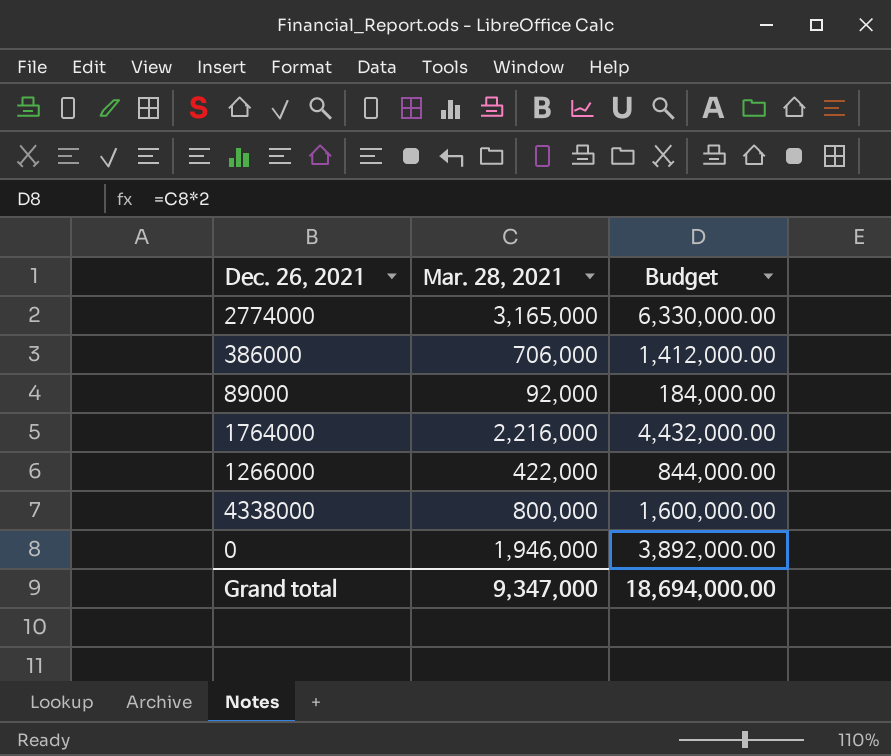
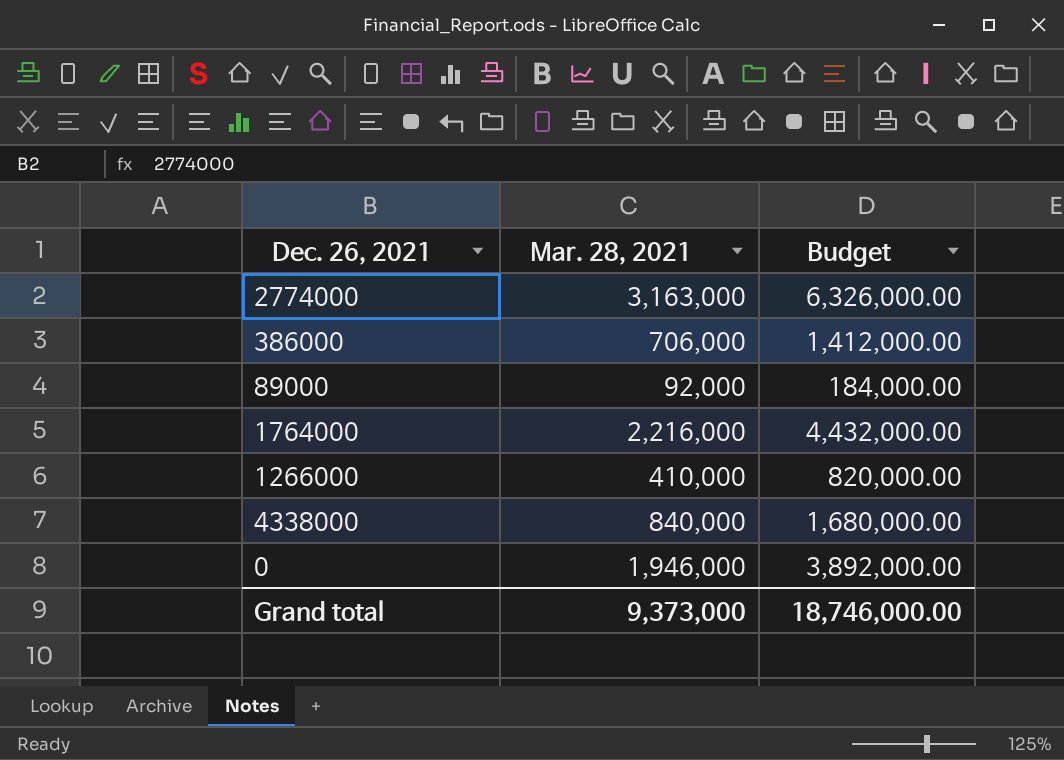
2774000 | Mar. 28, 2021: 3,165,000 -> 3,163,000
2774000 | Budget: 6,330,000.00 -> 6,326,000.00
1266000 | Mar. 28, 2021: 422,000 -> 410,000
1266000 | Budget: 844,000.00 -> 820,000.00
4338000 | Mar. 28, 2021: 800,000 -> 840,000
4338000 | Budget: 1,600,000.00 -> 1,680,000.00
Grand total | Mar. 28, 2021: 9,347,000 -> 9,373,000
Grand total | Budget: 18,694,000.00 -> 18,746,000.00

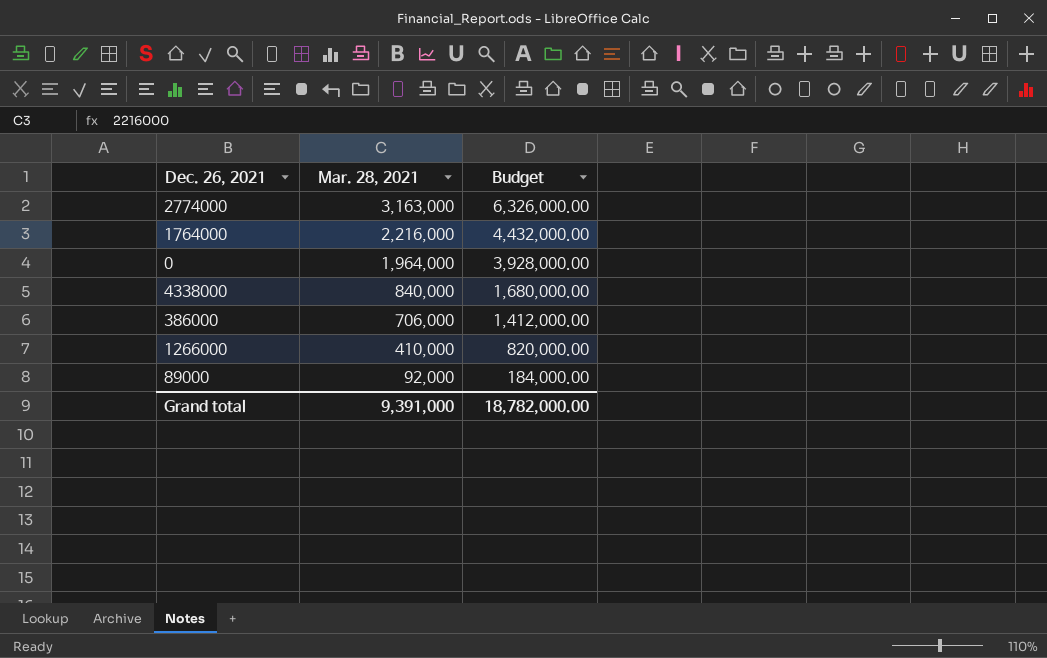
row order: none -> Mar. 28, 2021 descending
0 | Mar. 28, 2021: 1,946,000 -> 1,964,000
0 | Budget: 3,892,000.00 -> 3,928,000.00
Grand total | Mar. 28, 2021: 9,373,000 -> 9,391,000
Grand total | Budget: 18,746,000.00 -> 18,782,000.00

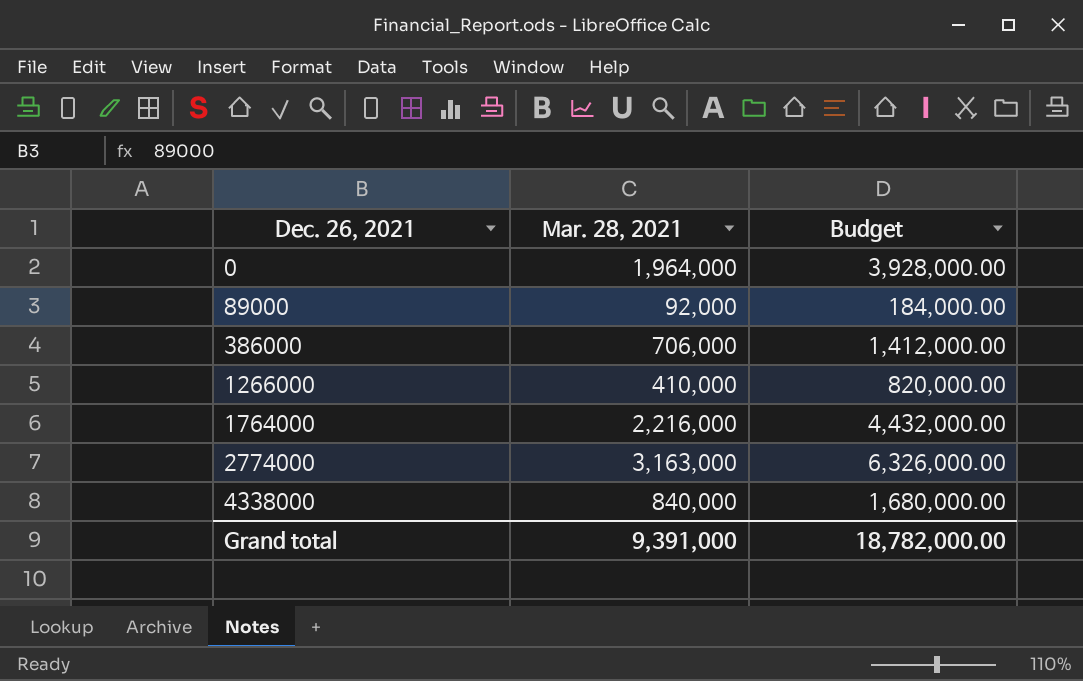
row order: Mar. 28, 2021 descending -> Dec. 26, 2021 ascending

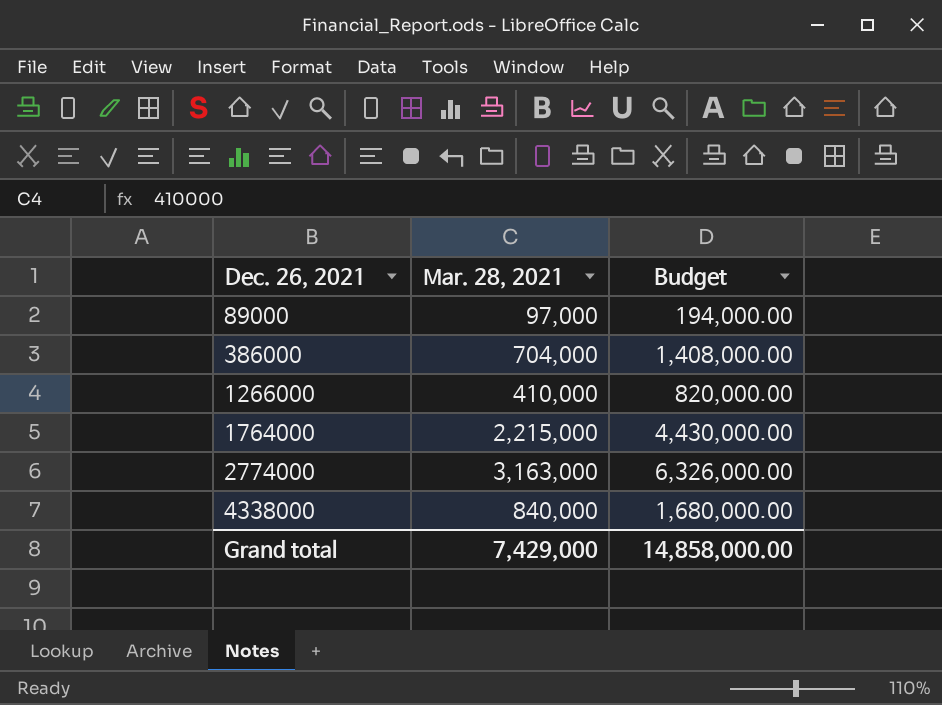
row 0: 1,964,000 | 3,928,000.00 -> none
89000 | Mar. 28, 2021: 92,000 -> 97,000
89000 | Budget: 184,000.00 -> 194,000.00
386000 | Mar. 28, 2021: 706,000 -> 704,000
386000 | Budget: 1,412,000.00 -> 1,408,000.00
1764000 | Mar. 28, 2021: 2,216,000 -> 2,215,000
1764000 | Budget: 4,432,000.00 -> 4,430,000.00
Grand total | Mar. 28, 2021: 9,391,000 -> 7,429,000
Grand total | Budget: 18,782,000.00 -> 14,858,000.00

